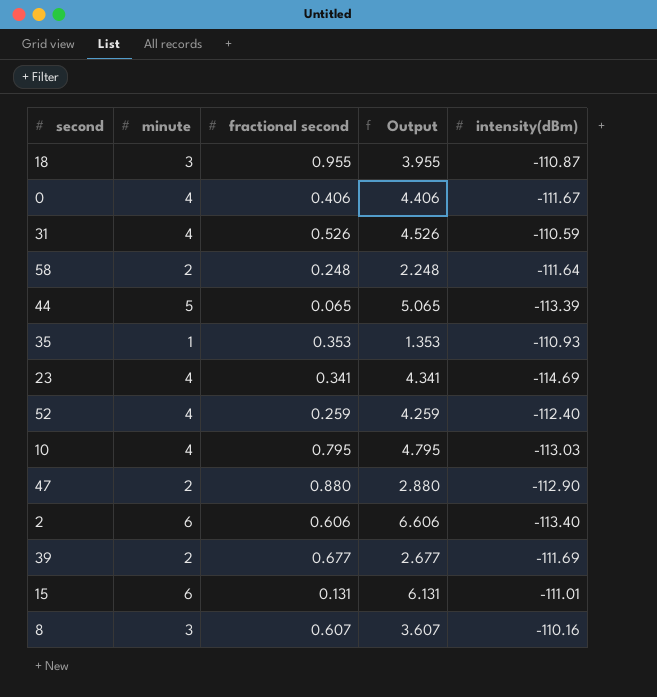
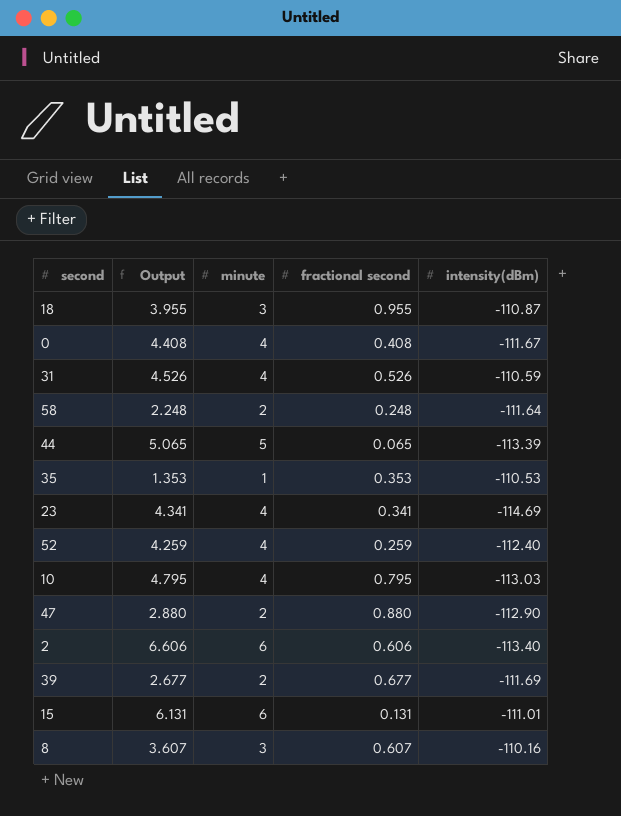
column Output | position: 4 -> 2
0 | Output: 4.406 -> 4.408
0 | fractional second: 0.406 -> 0.408
35 | intensity(dBm): -110.93 -> -110.53

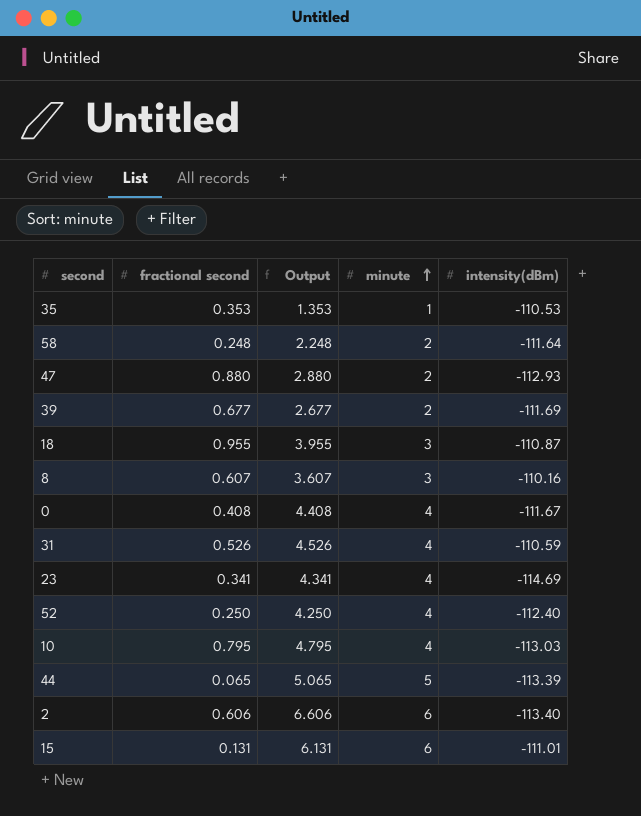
row order: none -> minute ascending
column fractional second | position: 4 -> 2
47 | intensity(dBm): -112.90 -> -112.93
52 | fractional second: 0.259 -> 0.250
52 | Output: 4.259 -> 4.250

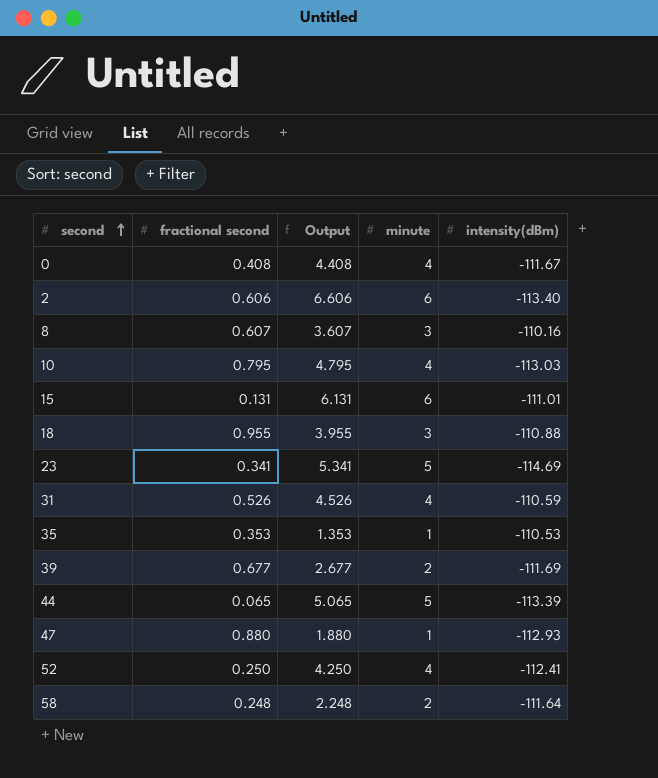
row order: minute ascending -> second ascending
18 | intensity(dBm): -110.87 -> -110.88
23 | Output: 4.341 -> 5.341
23 | minute: 4 -> 5
47 | Output: 2.880 -> 1.880
47 | minute: 2 -> 1
52 | intensity(dBm): -112.40 -> -112.41

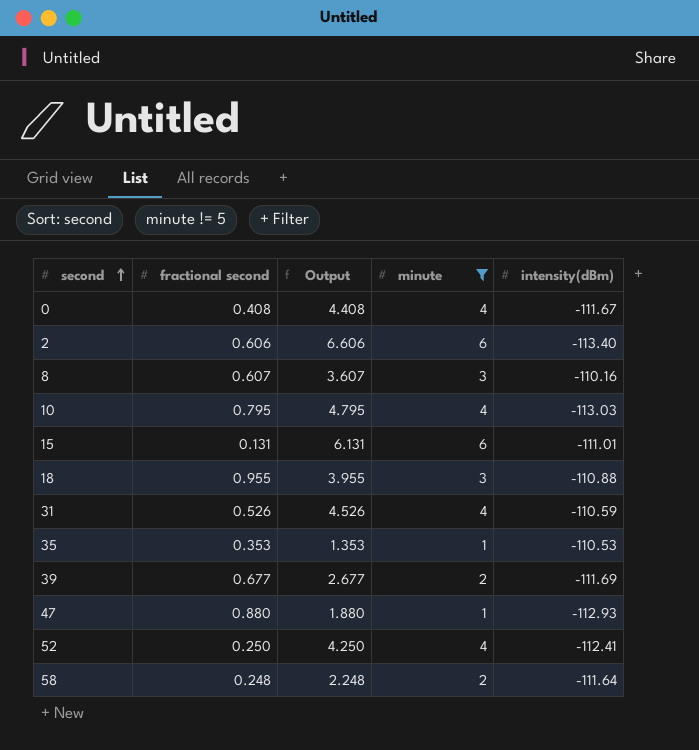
filter: none -> minute != 5

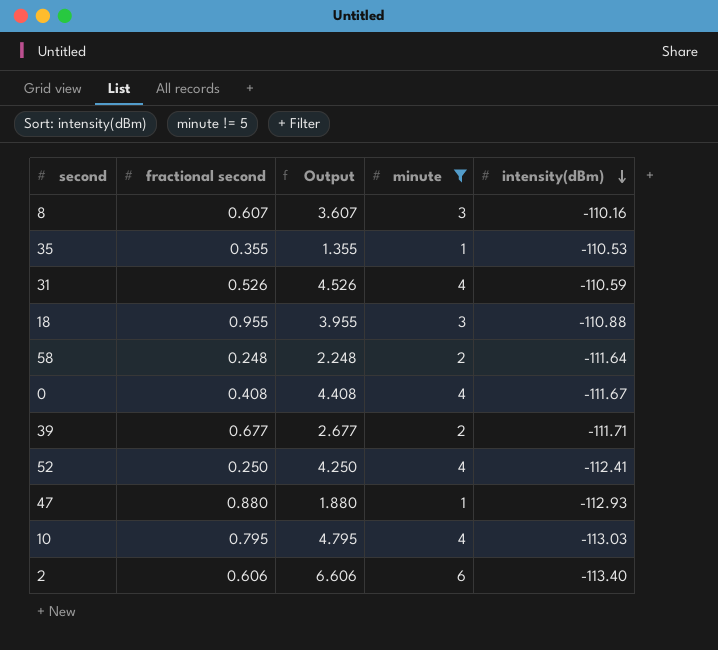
row order: second ascending -> intensity(dBm) descending
row 15: 0.131 | 6.131 | 6 | -111.01 -> none
35 | fractional second: 0.353 -> 0.355
35 | Output: 1.353 -> 1.355
39 | intensity(dBm): -111.69 -> -111.71

